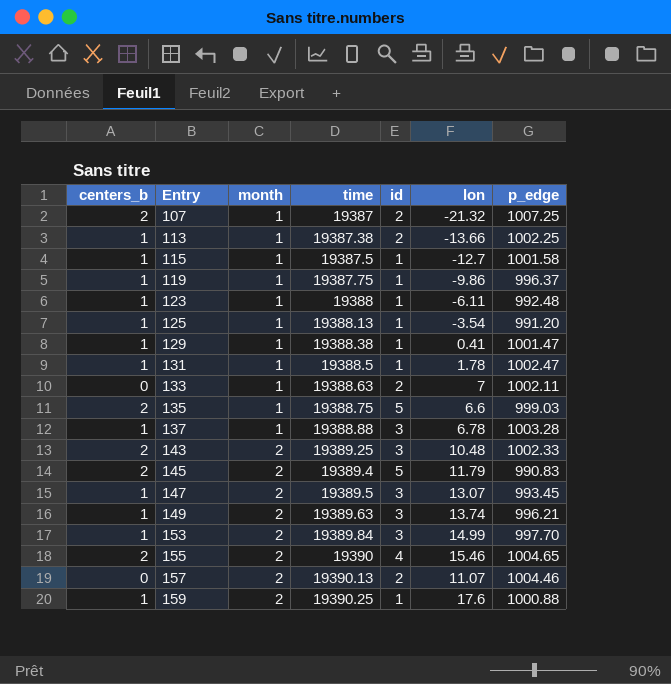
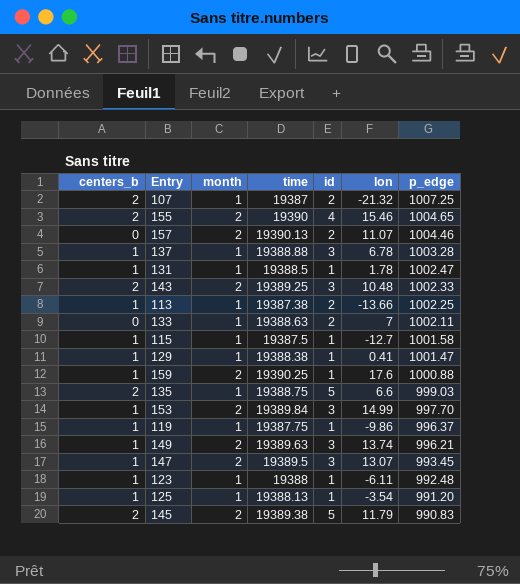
row order: Entry ascending -> p_edge descending
145 | time: 19389.4 -> 19389.38

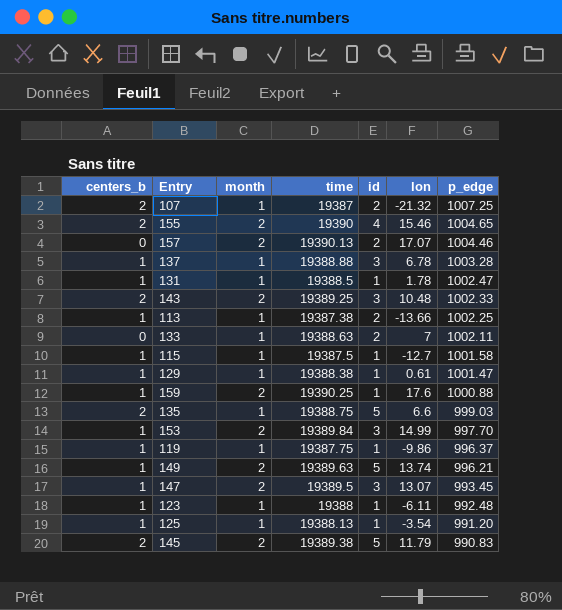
157 | lon: 11.07 -> 17.07
129 | lon: 0.41 -> 0.61
149 | id: 3 -> 5

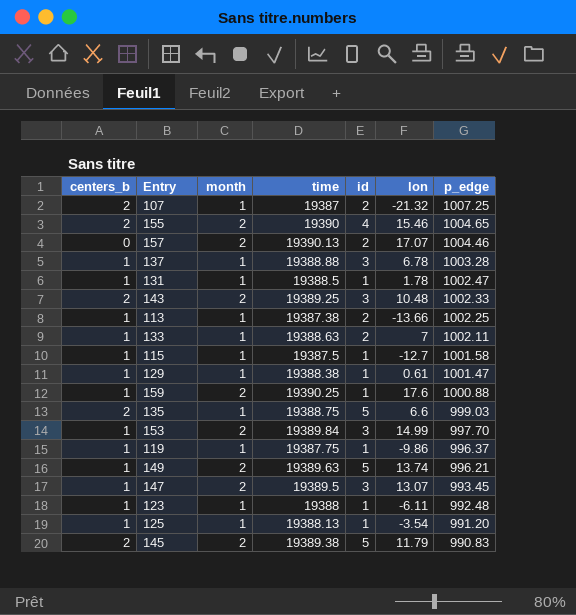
133 | centers_b: 0 -> 1

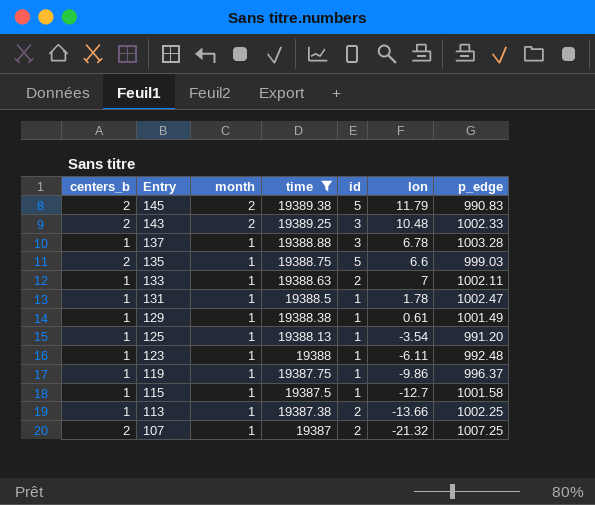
filter: none -> time <= 19389.38
row order: p_edge descending -> Entry descending
129 | p_edge: 1001.47 -> 1001.49

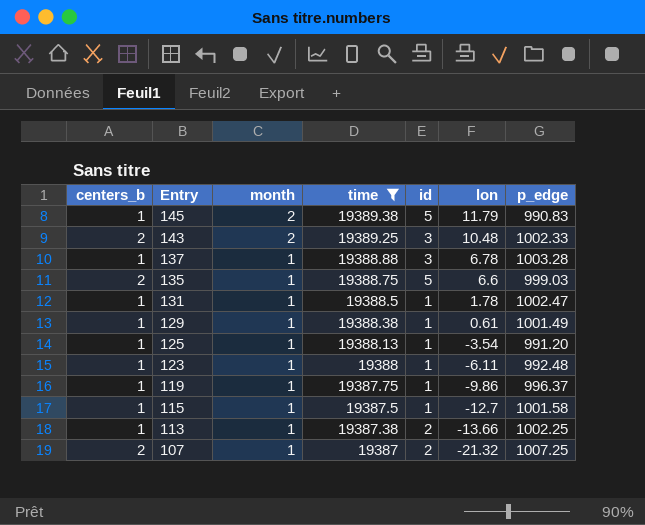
row 133: 1 | 1 | 19388.63 | 2 | 7 | 1002.11 -> none
145 | centers_b: 2 -> 1

